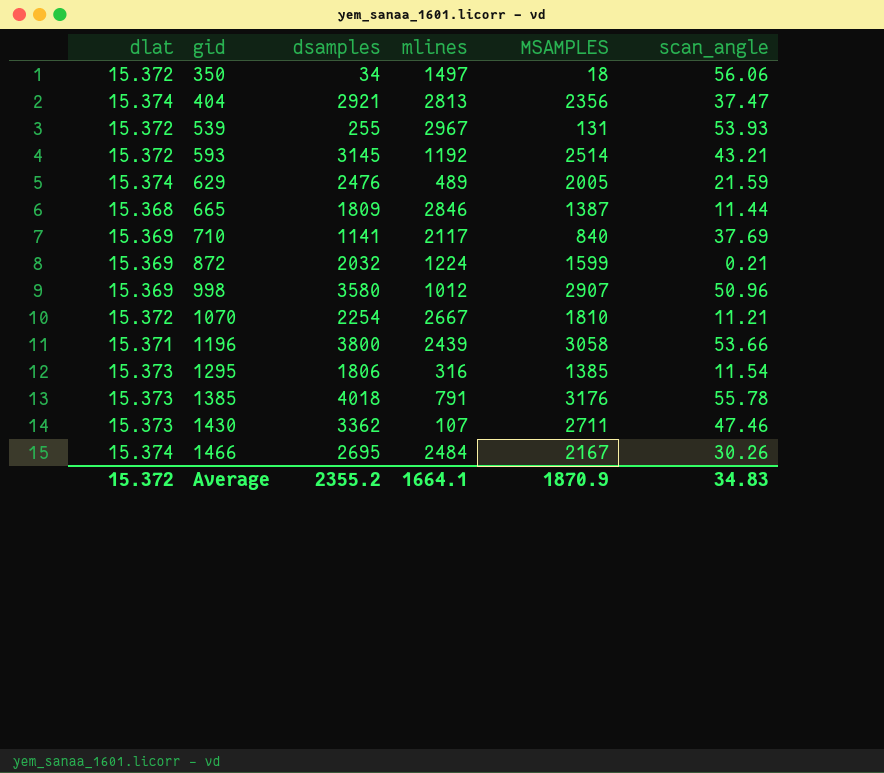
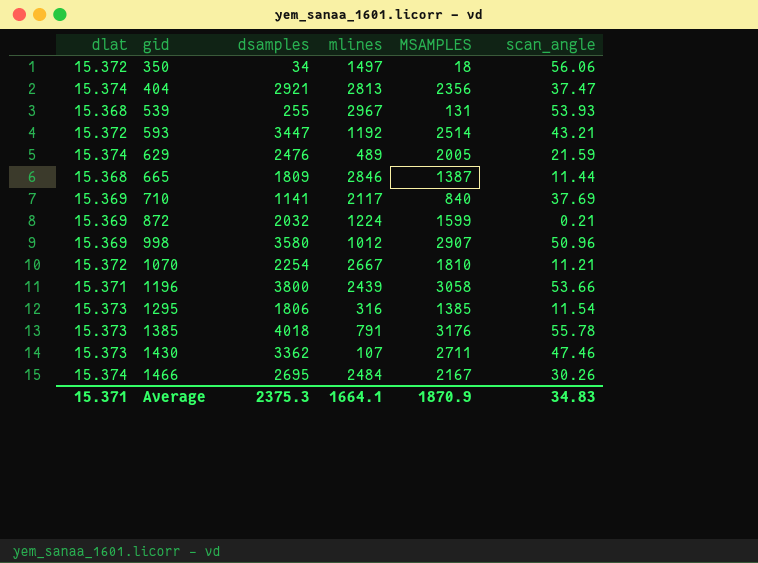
539 | dlat: 15.372 -> 15.368
593 | dsamples: 3145 -> 3447
Average | dlat: 15.372 -> 15.371
Average | dsamples: 2355.2 -> 2375.3

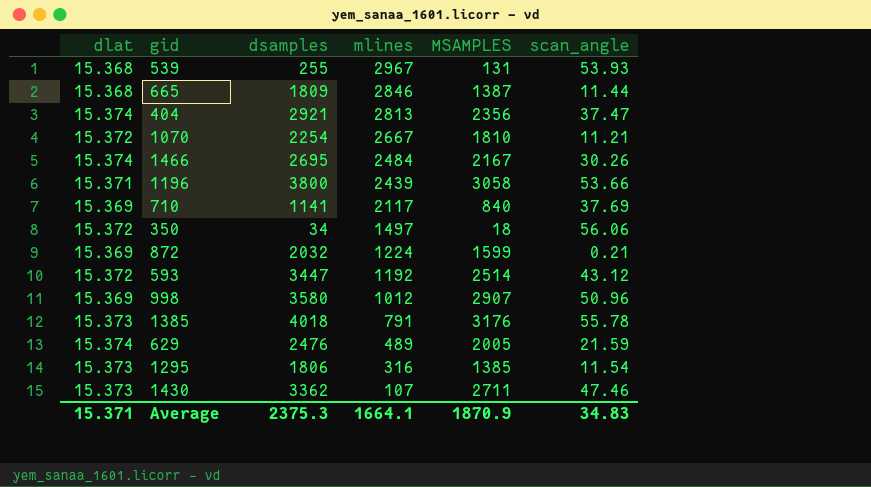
row order: gid ascending -> mlines descending
593 | scan_angle: 43.21 -> 43.12

